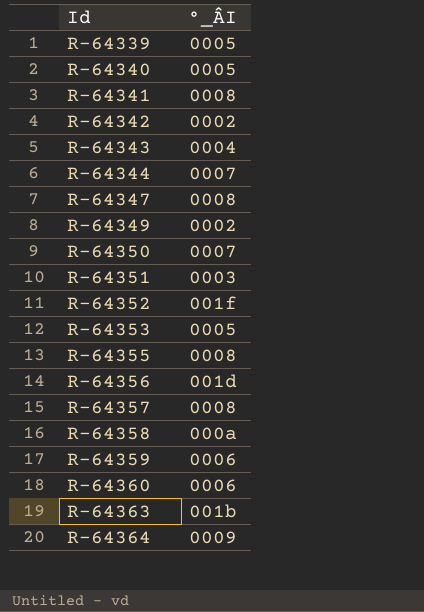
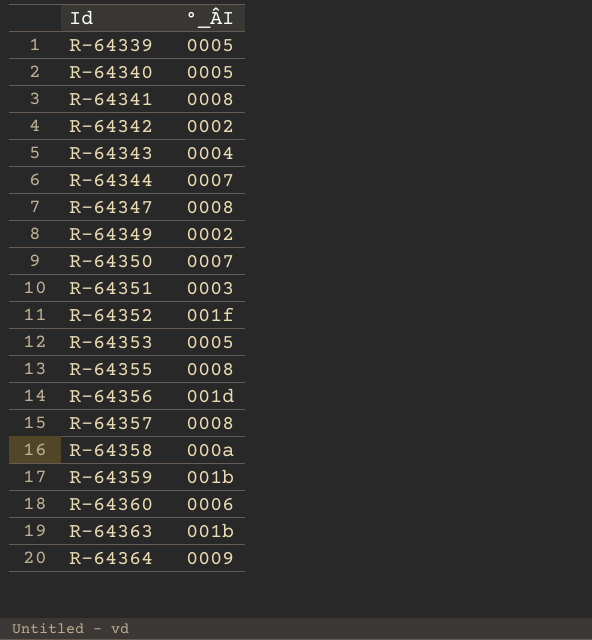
R-64359 | °_ÂI: 0006 -> 001b

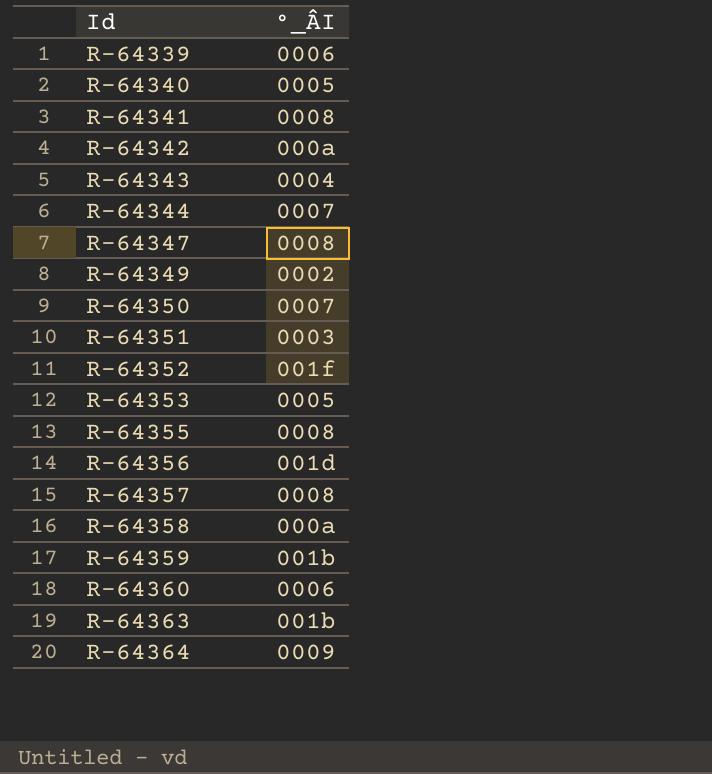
R-64339 | °_ÂI: 0005 -> 0006
R-64342 | °_ÂI: 0002 -> 000a

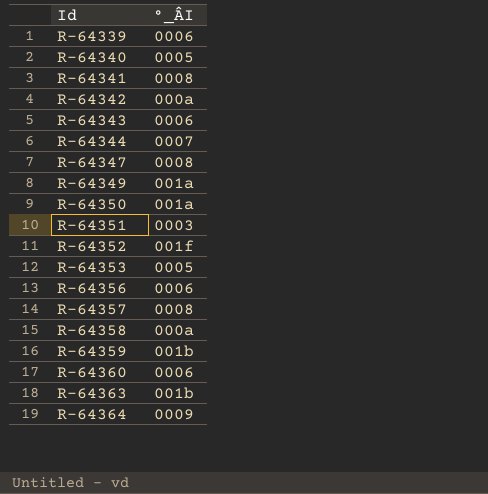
row R-64355: 0008 -> none
R-64343 | °_ÂI: 0004 -> 0006
R-64349 | °_ÂI: 0002 -> 001a
R-64350 | °_ÂI: 0007 -> 001a
R-64356 | °_ÂI: 001d -> 0006

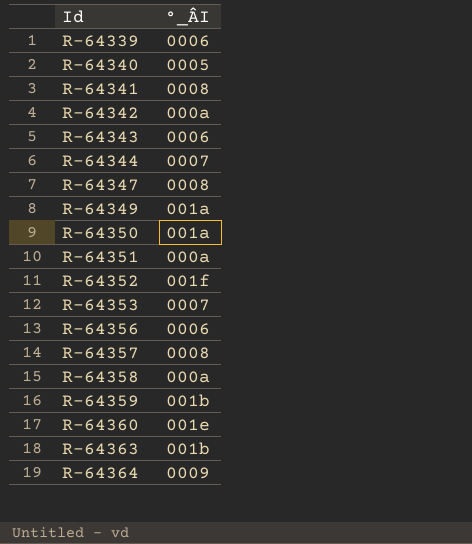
R-64351 | °_ÂI: 0003 -> 000a
R-64353 | °_ÂI: 0005 -> 0007
R-64360 | °_ÂI: 0006 -> 001e

